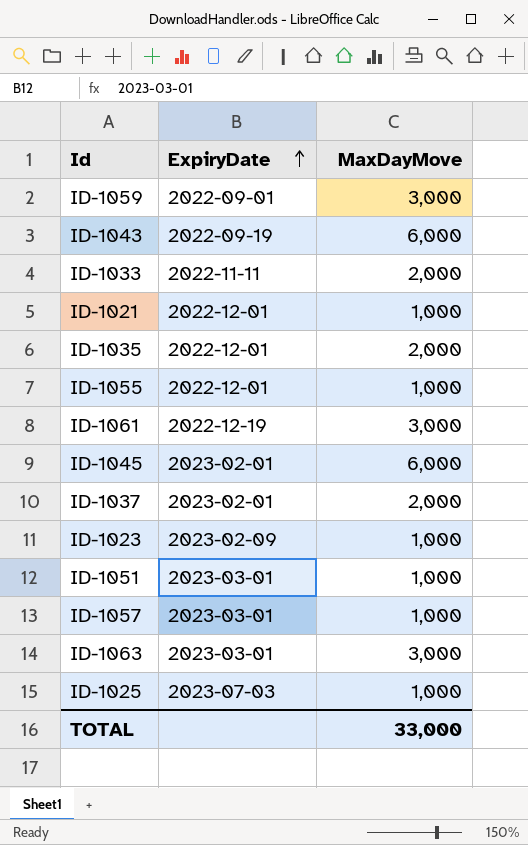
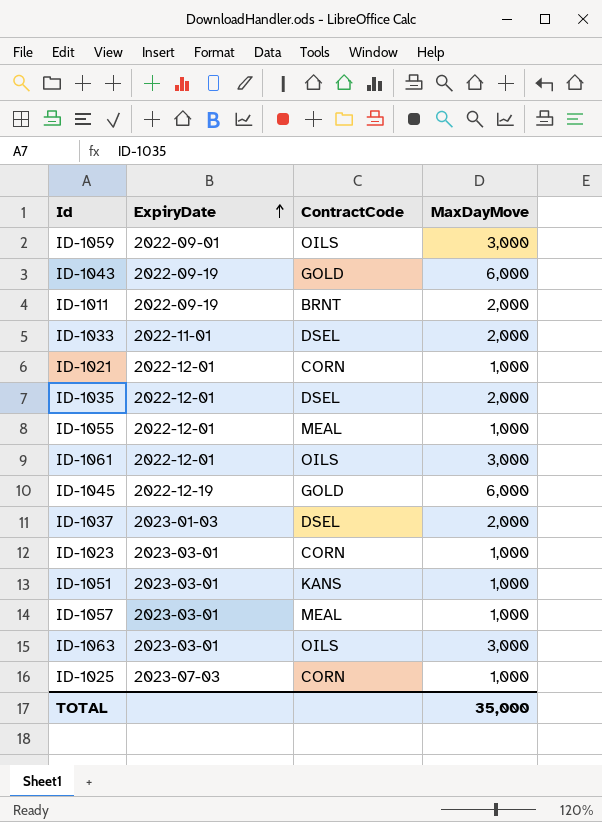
column ContractCode | position: none -> 3
row ID-1011: none -> 2022-09-19 | BRNT | 2,000
ID-1033 | ExpiryDate: 2022-11-11 -> 2022-11-01
ID-1061 | ExpiryDate: 2022-12-19 -> 2022-12-01
ID-1045 | ExpiryDate: 2023-02-01 -> 2022-12-19
ID-1037 | ExpiryDate: 2023-02-01 -> 2023-01-03
ID-1023 | ExpiryDate: 2023-02-09 -> 2023-03-01
TOTAL | MaxDayMove: 33,000 -> 35,000

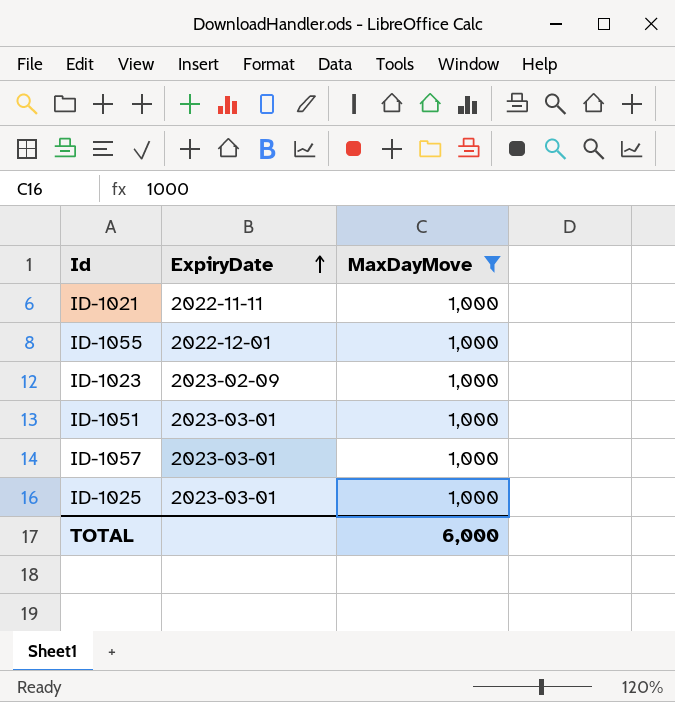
filter: none -> MaxDayMove = 1,000
column ContractCode | position: 3 -> none
ID-1021 | ExpiryDate: 2022-12-01 -> 2022-11-11
ID-1023 | ExpiryDate: 2023-03-01 -> 2023-02-09
ID-1025 | ExpiryDate: 2023-07-03 -> 2023-03-01
TOTAL | MaxDayMove: 35,000 -> 6,000

